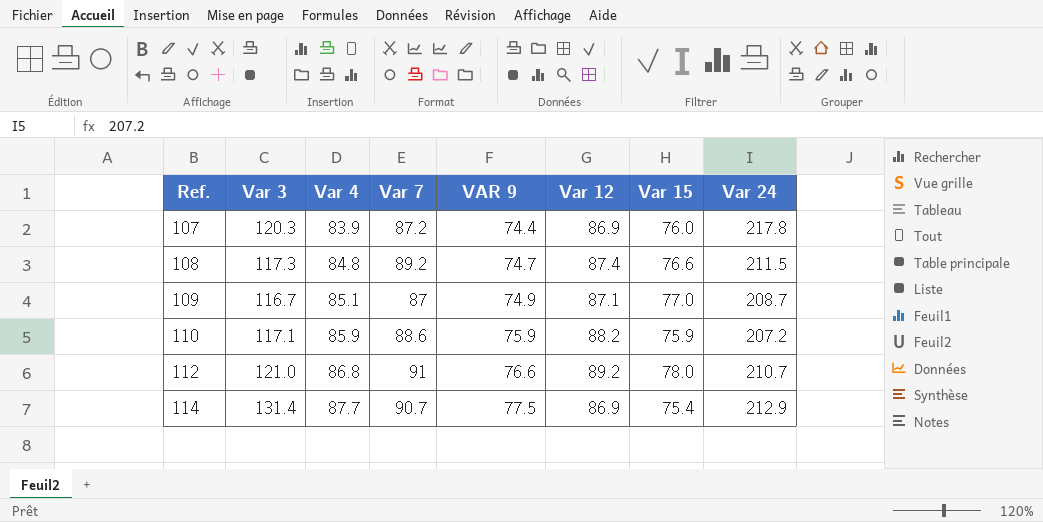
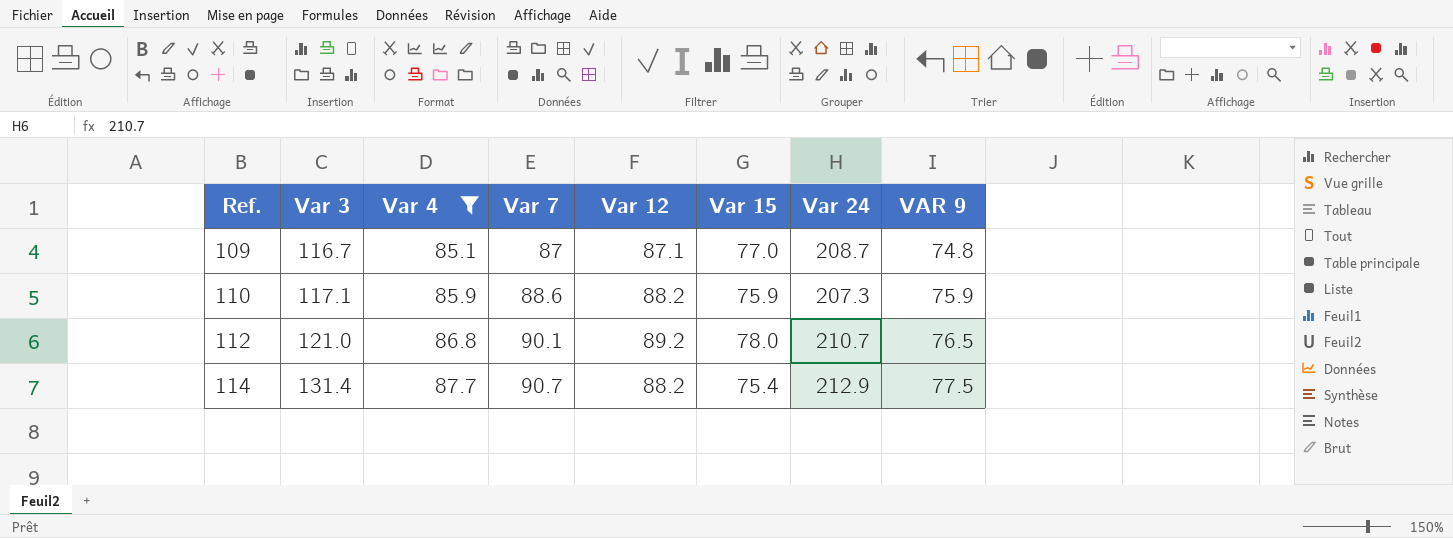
filter: none -> Var 4 >= 85.1
column VAR 9 | position: 5 -> 8
109 | VAR 9: 74.9 -> 74.8
110 | Var 24: 207.2 -> 207.3
112 | Var 7: 91 -> 90.1
112 | VAR 9: 76.6 -> 76.5
114 | Var 12: 86.9 -> 88.2

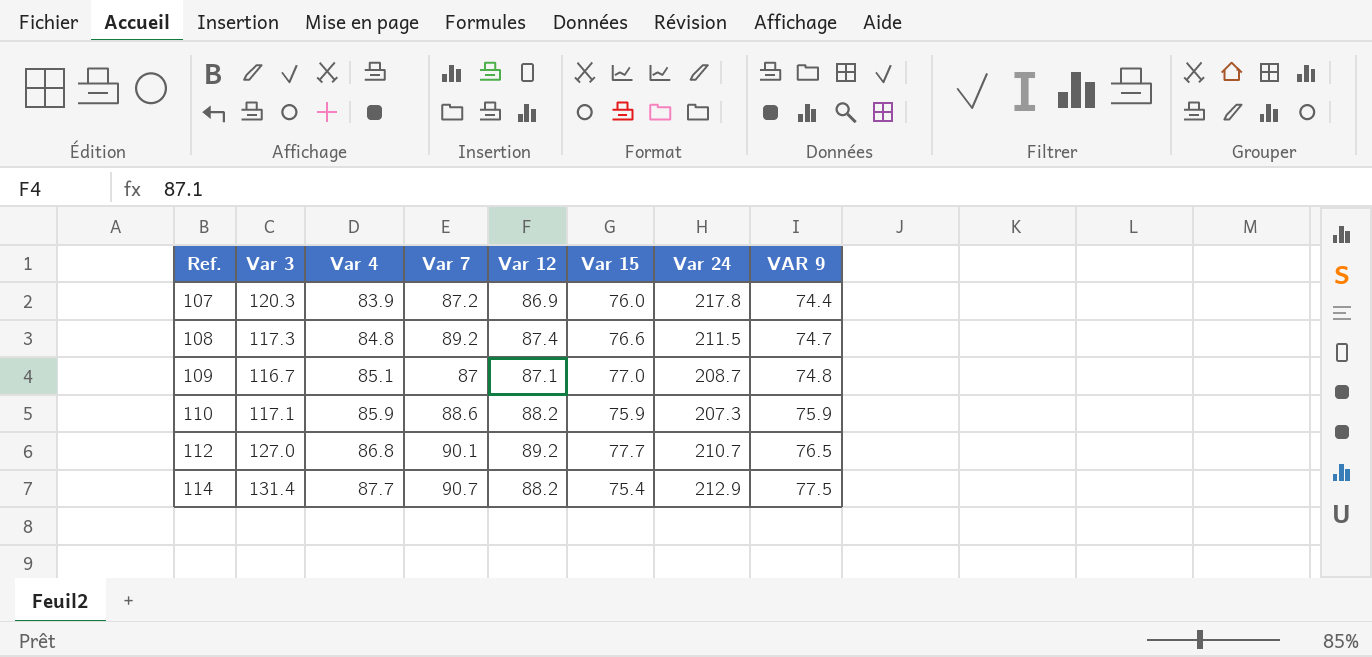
filter: Var 4 >= 85.1 -> none
112 | Var 3: 121.0 -> 127.0
112 | Var 15: 78.0 -> 77.7

